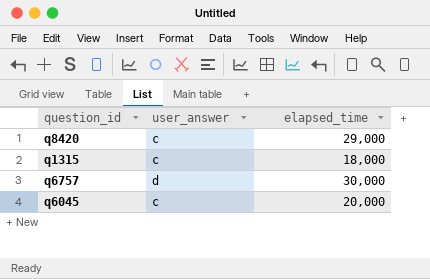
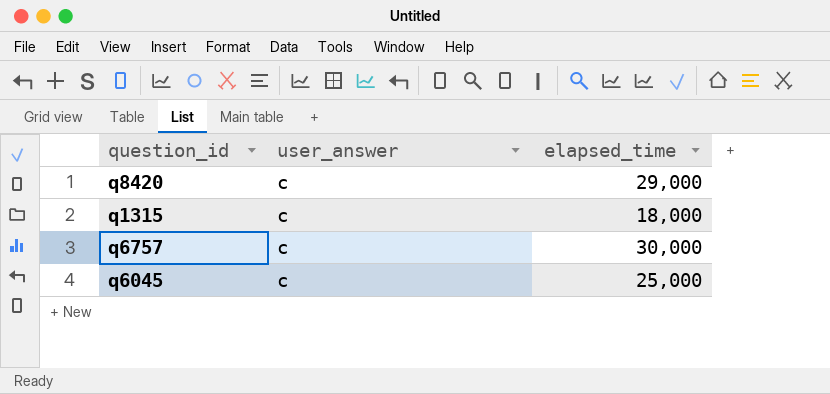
q6757 | user_answer: d -> c
q6045 | elapsed_time: 20,000 -> 25,000

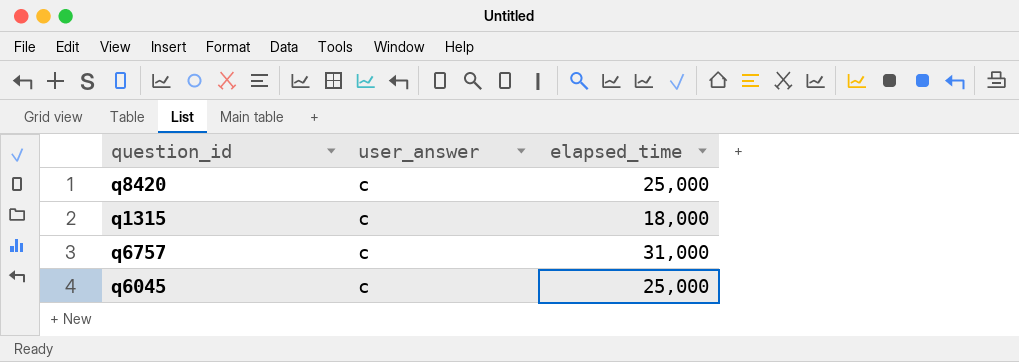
q8420 | elapsed_time: 29,000 -> 25,000
q6757 | elapsed_time: 30,000 -> 31,000

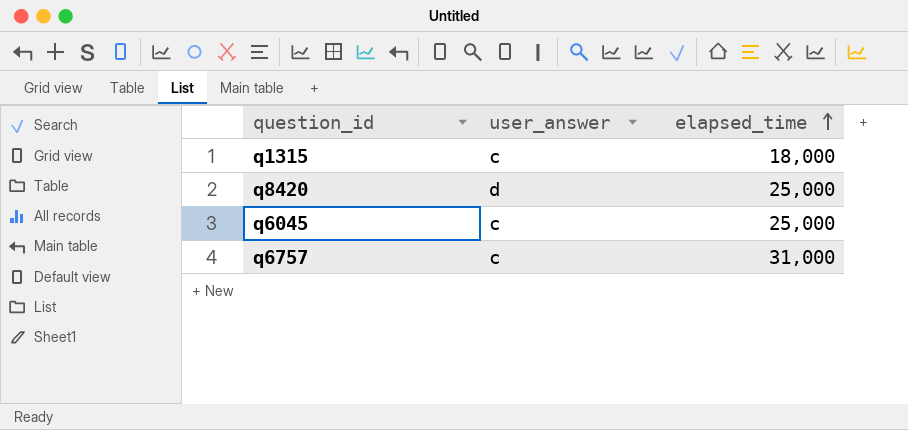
row order: none -> elapsed_time ascending
q8420 | user_answer: c -> d

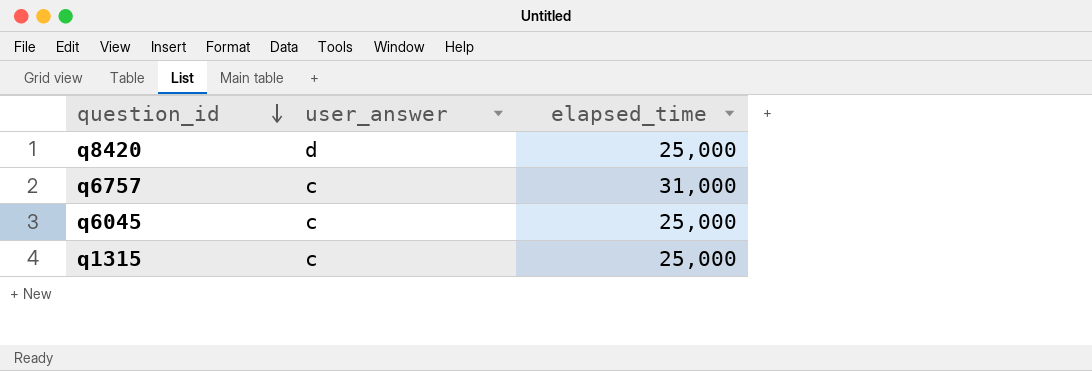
row order: elapsed_time ascending -> question_id descending
q1315 | elapsed_time: 18,000 -> 25,000

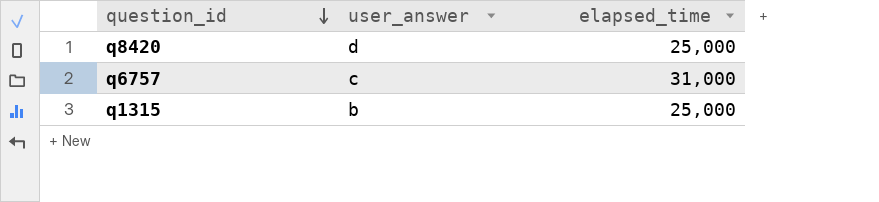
row q6045: c | 25,000 -> none
q1315 | user_answer: c -> b

